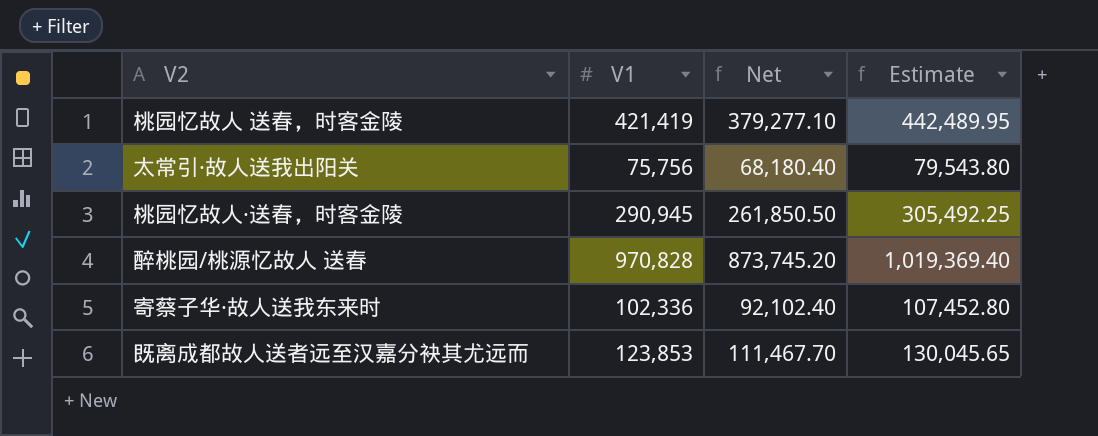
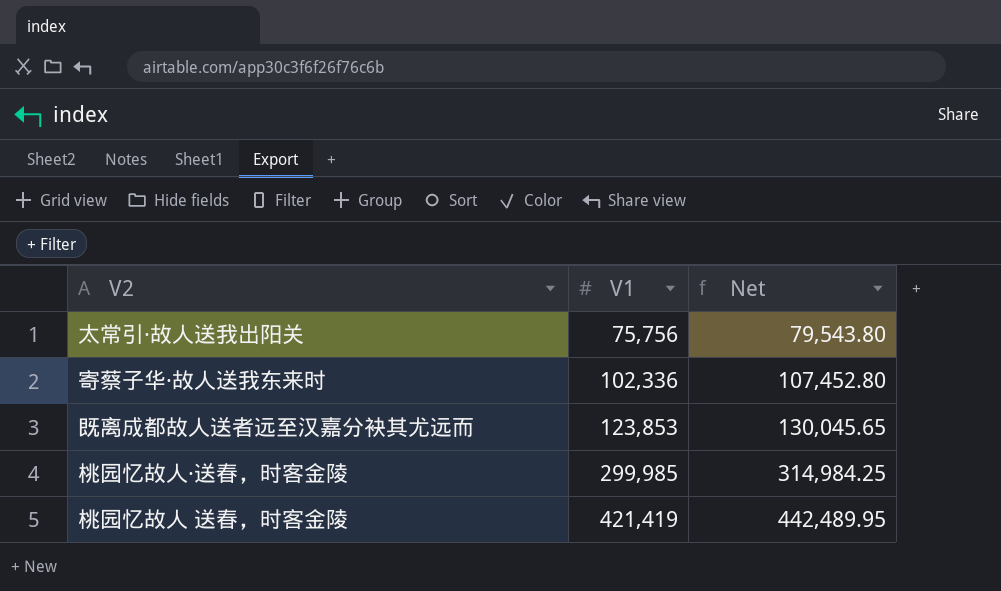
row order: none -> V1 ascending
column Estimate | formula: [V1] * 1.05 -> none
column Net | formula: [V1] * 0.9 -> [V1] * 1.05
row 醉桃园/桃源忆故人 送春: 970,828 | 873,745.20 | 1,019,369.40 -> none
桃园忆故人·送春，时客金陵 | V1: 290,945 -> 299,985

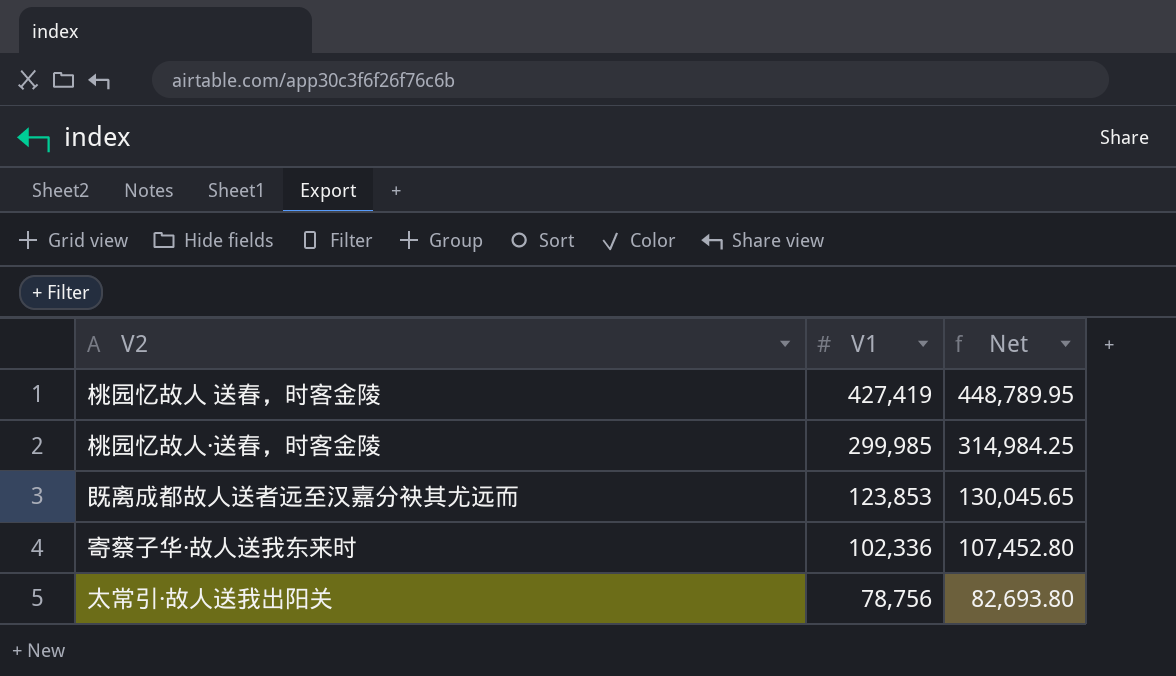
row order: V1 ascending -> V1 descending
桃园忆故人 送春，时客金陵 | V1: 421,419 -> 427,419
桃园忆故人 送春，时客金陵 | Net: 442,489.95 -> 448,789.95
太常引·故人送我出阳关 | V1: 75,756 -> 78,756
太常引·故人送我出阳关 | Net: 79,543.80 -> 82,693.80

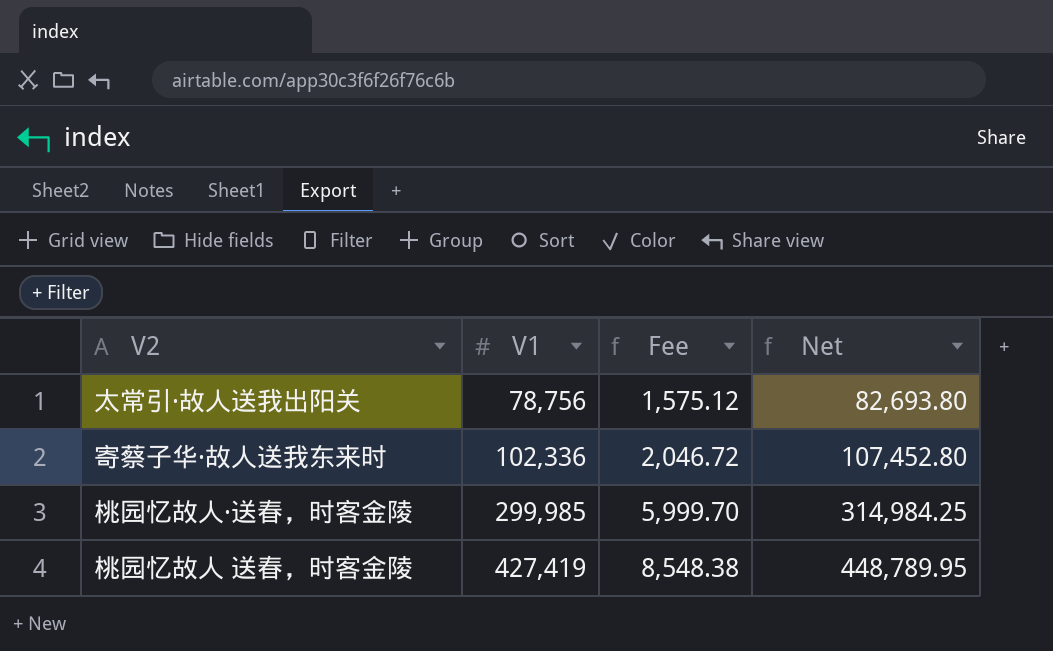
row order: V1 descending -> V1 ascending
column Fee | formula: none -> [V1] * 0.02
row 既离成都故人送者远至汉嘉分袂其尤远而: 123,853 | 130,045.65 -> none

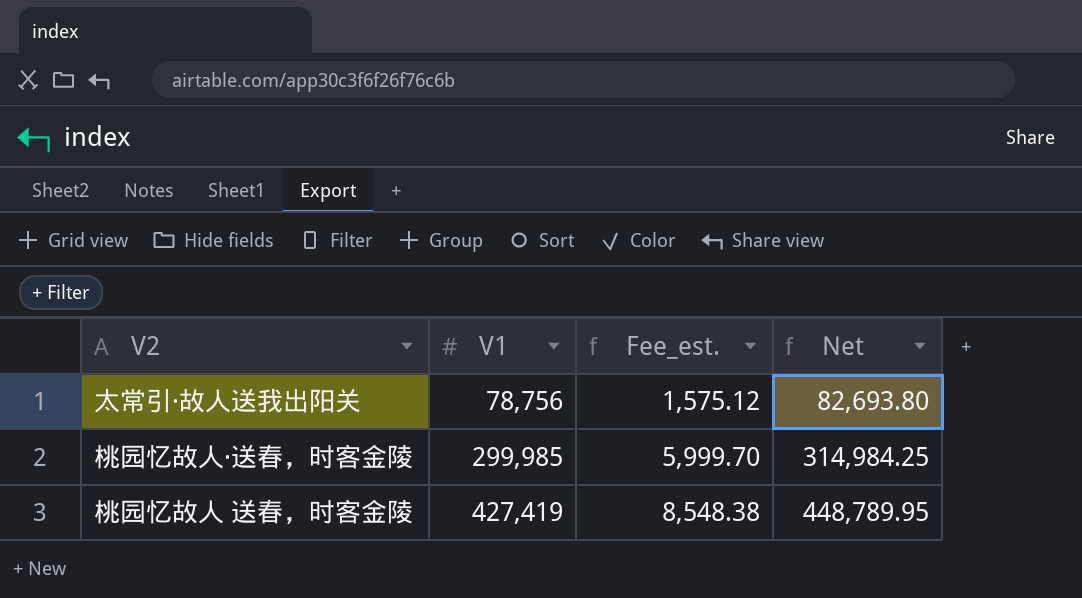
column name: Fee -> Fee_est.
row 寄蔡子华·故人送我东来时: 102,336 | 2,046.72 | 107,452.80 -> none

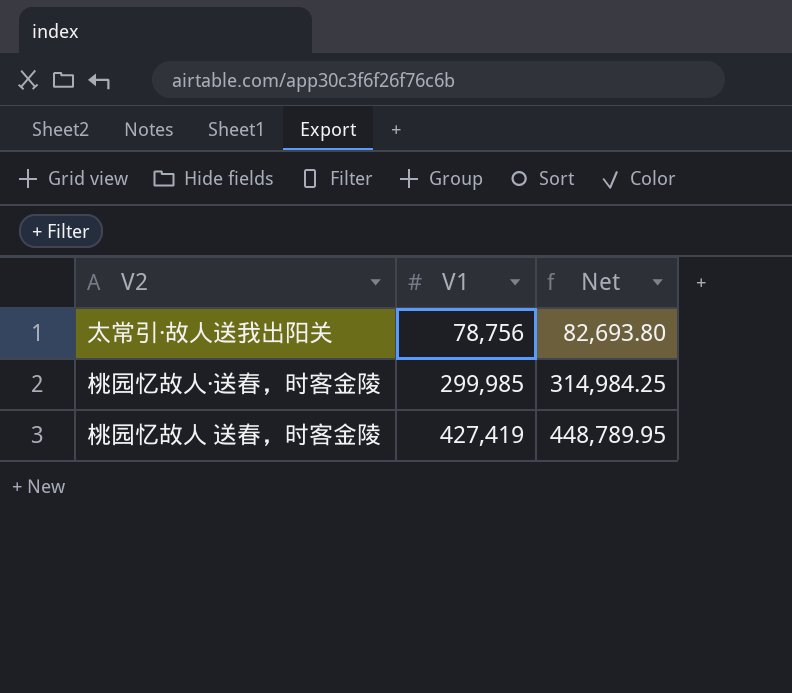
column Fee_est. | formula: [V1] * 0.02 -> none

